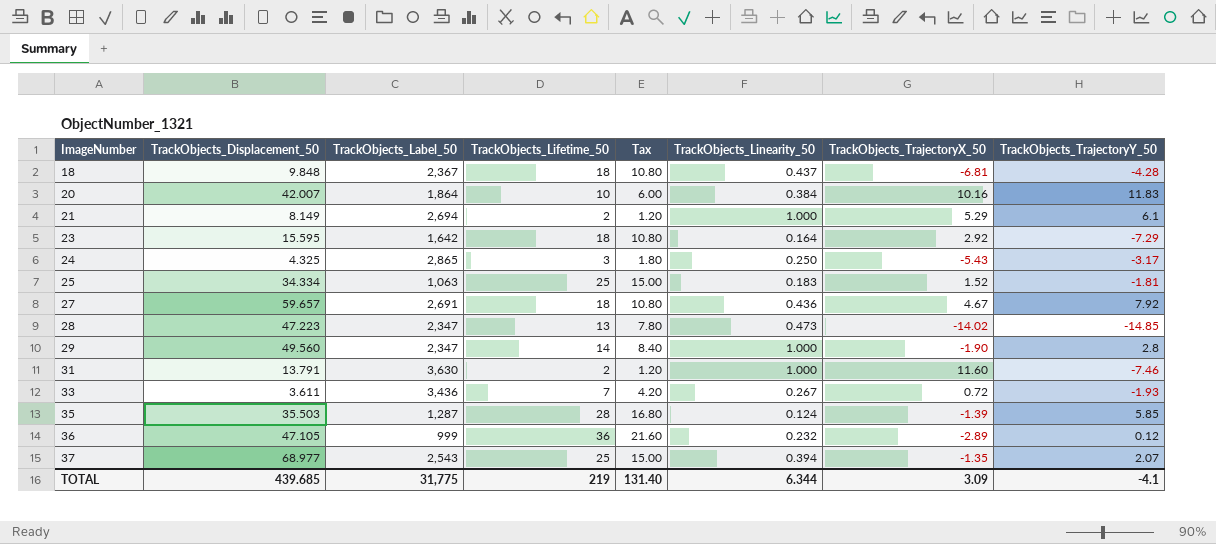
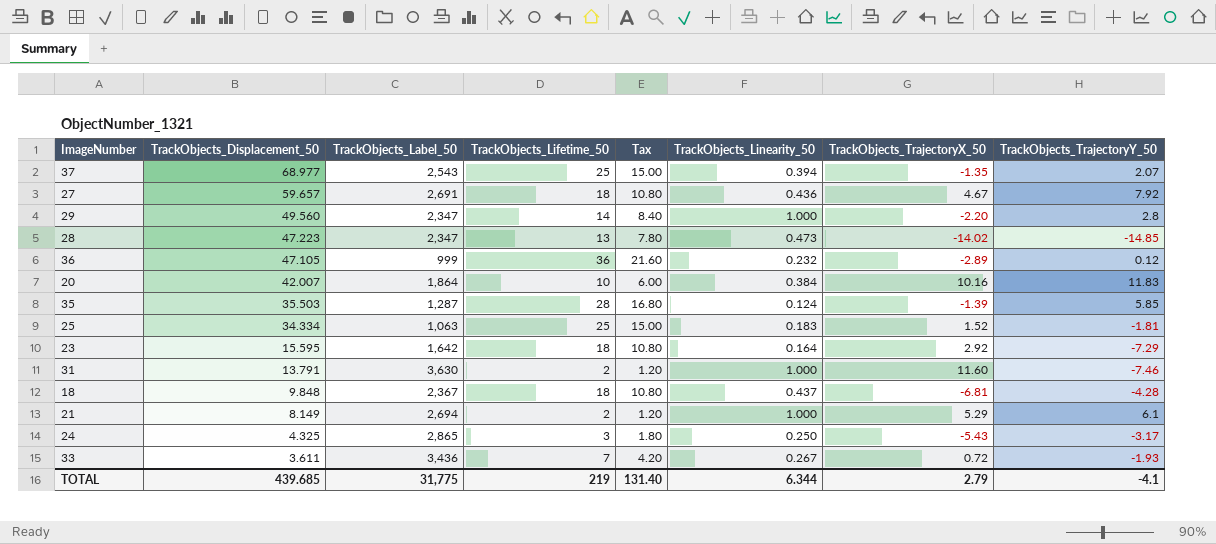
row order: ImageNumber ascending -> TrackObjects_Displacement_50 descending
29 | TrackObjects_TrajectoryX_50: -1.90 -> -2.20
TOTAL | TrackObjects_TrajectoryX_50: 3.09 -> 2.79

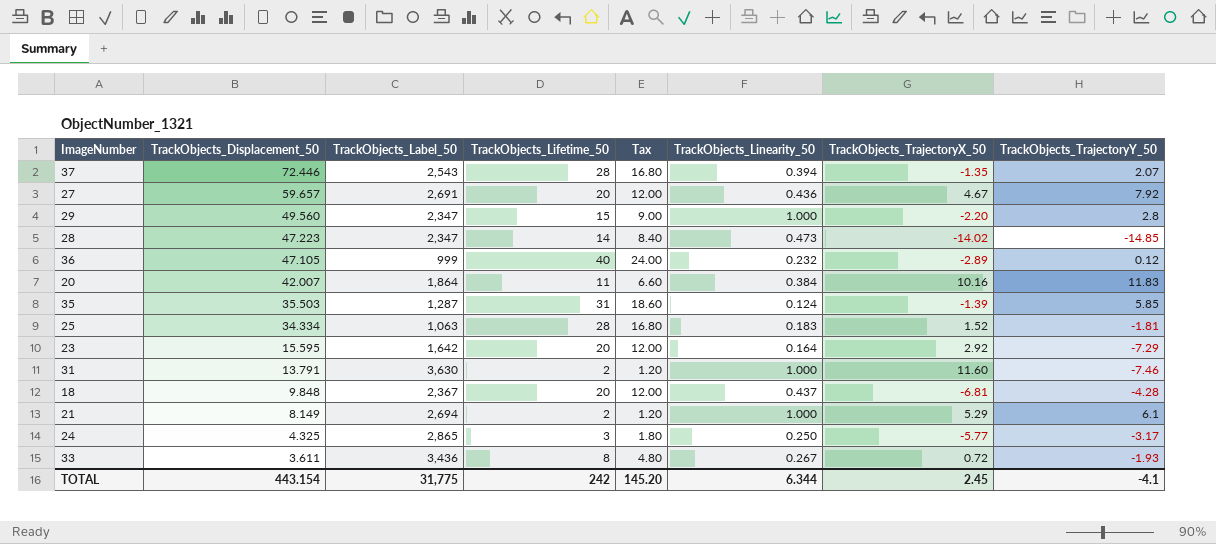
37 | TrackObjects_Displacement_50: 68.977 -> 72.446
37 | TrackObjects_Lifetime_50: 25 -> 28
37 | Tax: 15.00 -> 16.80
27 | TrackObjects_Lifetime_50: 18 -> 20
27 | Tax: 10.80 -> 12.00
29 | TrackObjects_Lifetime_50: 14 -> 15
29 | Tax: 8.40 -> 9.00
28 | TrackObjects_Lifetime_50: 13 -> 14
28 | Tax: 7.80 -> 8.40
36 | TrackObjects_Lifetime_50: 36 -> 40
36 | Tax: 21.60 -> 24.00
20 | TrackObjects_Lifetime_50: 10 -> 11
20 | Tax: 6.00 -> 6.60
35 | TrackObjects_Lifetime_50: 28 -> 31
35 | Tax: 16.80 -> 18.60
25 | TrackObjects_Lifetime_50: 25 -> 28
25 | Tax: 15.00 -> 16.80
23 | TrackObjects_Lifetime_50: 18 -> 20
23 | Tax: 10.80 -> 12.00
18 | TrackObjects_Lifetime_50: 18 -> 20
18 | Tax: 10.80 -> 12.00
24 | TrackObjects_TrajectoryX_50: -5.43 -> -5.77
33 | TrackObjects_Lifetime_50: 7 -> 8
33 | Tax: 4.20 -> 4.80
TOTAL | TrackObjects_Displacement_50: 439.685 -> 443.154
TOTAL | TrackObjects_Lifetime_50: 219 -> 242
TOTAL | Tax: 131.40 -> 145.20
TOTAL | TrackObjects_TrajectoryX_50: 2.79 -> 2.45

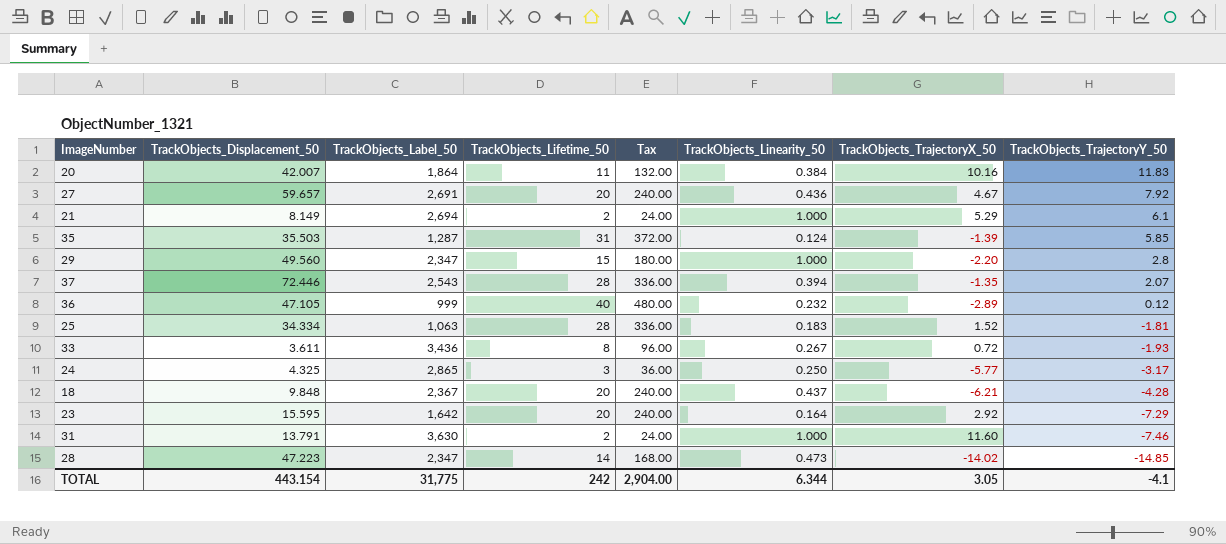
row order: TrackObjects_Displacement_50 descending -> TrackObjects_TrajectoryY_50 descending
column Tax | formula: [TrackObjects_Lifetime_50] * 0.6 -> [TrackObjects_Lifetime_50] * 12
18 | TrackObjects_TrajectoryX_50: -6.81 -> -6.21
TOTAL | Tax: 145.20 -> 2,904.00
TOTAL | TrackObjects_TrajectoryX_50: 2.45 -> 3.05

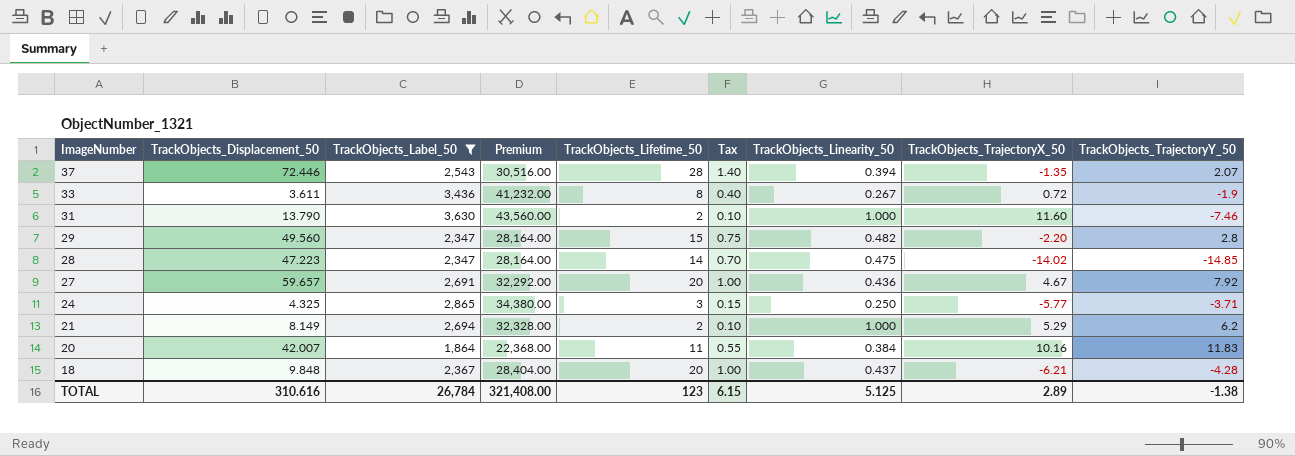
filter: none -> TrackObjects_Label_50 >= 1,864
row order: TrackObjects_TrajectoryY_50 descending -> ImageNumber descending
column Premium | formula: none -> [TrackObjects_Label_50] * 12
column Tax | formula: [TrackObjects_Lifetime_50] * 12 -> [TrackObjects_Lifetime_50] * 0.05
33 | TrackObjects_TrajectoryY_50: -1.93 -> -1.9
31 | TrackObjects_Displacement_50: 13.791 -> 13.790
29 | TrackObjects_Linearity_50: 1.000 -> 0.482
28 | TrackObjects_Linearity_50: 0.473 -> 0.475
24 | TrackObjects_TrajectoryY_50: -3.17 -> -3.71
21 | TrackObjects_TrajectoryY_50: 6.1 -> 6.2
TOTAL | TrackObjects_Displacement_50: 443.154 -> 310.616
TOTAL | TrackObjects_Label_50: 31,775 -> 26,784
TOTAL | TrackObjects_Lifetime_50: 242 -> 123
TOTAL | Tax: 2,904.00 -> 6.15
TOTAL | TrackObjects_Linearity_50: 6.344 -> 5.125
TOTAL | TrackObjects_TrajectoryX_50: 3.05 -> 2.89
TOTAL | TrackObjects_TrajectoryY_50: -4.1 -> -1.38

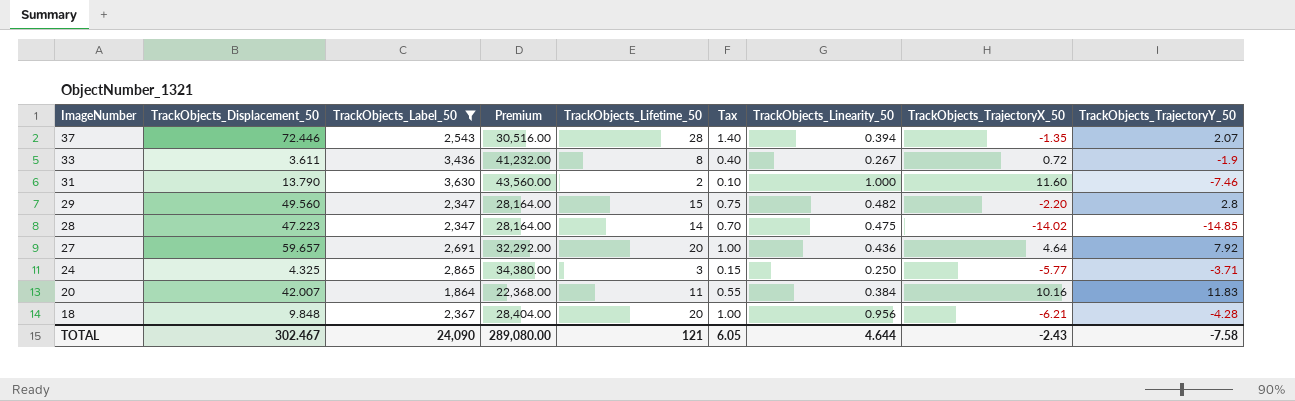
row 21: 8.149 | 2,694 | 32,328.00 | 2 | 0.10 | 1.000 | 5.29 | 6.2 -> none
27 | TrackObjects_TrajectoryX_50: 4.67 -> 4.64
18 | TrackObjects_Linearity_50: 0.437 -> 0.956
TOTAL | TrackObjects_Displacement_50: 310.616 -> 302.467
TOTAL | TrackObjects_Label_50: 26,784 -> 24,090
TOTAL | Premium: 321,408.00 -> 289,080.00
TOTAL | TrackObjects_Lifetime_50: 123 -> 121
TOTAL | Tax: 6.15 -> 6.05
TOTAL | TrackObjects_Linearity_50: 5.125 -> 4.644
TOTAL | TrackObjects_TrajectoryX_50: 2.89 -> -2.43
TOTAL | TrackObjects_TrajectoryY_50: -1.38 -> -7.58

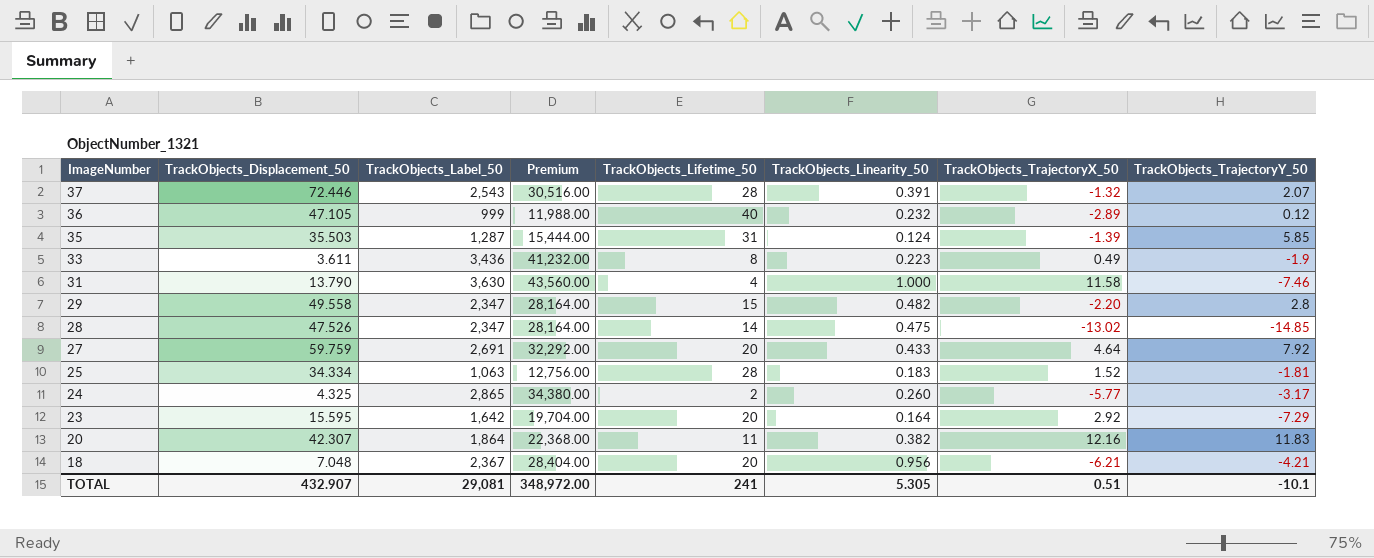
filter: TrackObjects_Label_50 >= 1,864 -> none
column Tax | formula: [TrackObjects_Lifetime_50] * 0.05 -> none
37 | TrackObjects_Linearity_50: 0.394 -> 0.391
37 | TrackObjects_TrajectoryX_50: -1.35 -> -1.32
33 | TrackObjects_Linearity_50: 0.267 -> 0.223
33 | TrackObjects_TrajectoryX_50: 0.72 -> 0.49
31 | TrackObjects_Lifetime_50: 2 -> 4
31 | TrackObjects_TrajectoryX_50: 11.60 -> 11.58
29 | TrackObjects_Displacement_50: 49.560 -> 49.558
28 | TrackObjects_Displacement_50: 47.223 -> 47.526
28 | TrackObjects_TrajectoryX_50: -14.02 -> -13.02
27 | TrackObjects_Displacement_50: 59.657 -> 59.759
27 | TrackObjects_Linearity_50: 0.436 -> 0.433
24 | TrackObjects_Lifetime_50: 3 -> 2
24 | TrackObjects_Linearity_50: 0.250 -> 0.260
24 | TrackObjects_TrajectoryY_50: -3.71 -> -3.17
20 | TrackObjects_Displacement_50: 42.007 -> 42.307
20 | TrackObjects_Linearity_50: 0.384 -> 0.382
20 | TrackObjects_TrajectoryX_50: 10.16 -> 12.16
18 | TrackObjects_Displacement_50: 9.848 -> 7.048
18 | TrackObjects_TrajectoryY_50: -4.28 -> -4.21
TOTAL | TrackObjects_Displacement_50: 302.467 -> 432.907
TOTAL | TrackObjects_Label_50: 24,090 -> 29,081
TOTAL | Premium: 289,080.00 -> 348,972.00
TOTAL | TrackObjects_Lifetime_50: 121 -> 241
TOTAL | TrackObjects_Linearity_50: 4.644 -> 5.305
TOTAL | TrackObjects_TrajectoryX_50: -2.43 -> 0.51
TOTAL | TrackObjects_TrajectoryY_50: -7.58 -> -10.1

